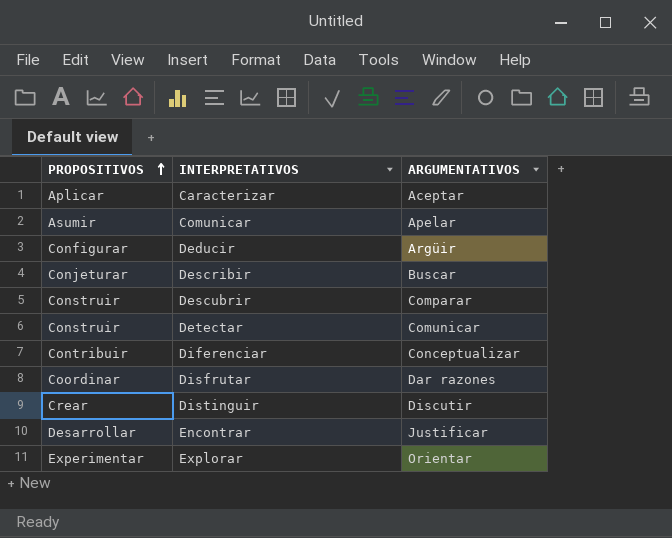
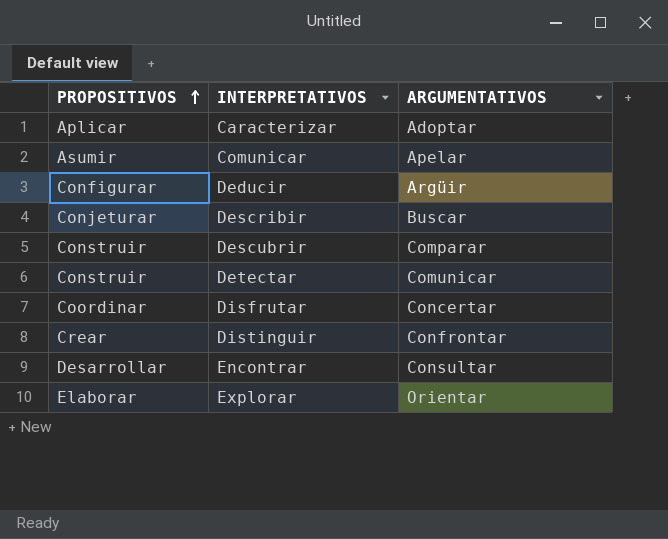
row Diferenciar: Contribuir | Conceptualizar -> none
Caracterizar | ARGUMENTATIVOS: Aceptar -> Adoptar
Disfrutar | ARGUMENTATIVOS: Dar razones -> Concertar
Distinguir | ARGUMENTATIVOS: Discutir -> Confrontar
Encontrar | ARGUMENTATIVOS: Justificar -> Consultar
Explorar | PROPOSITIVOS: Experimentar -> Elaborar

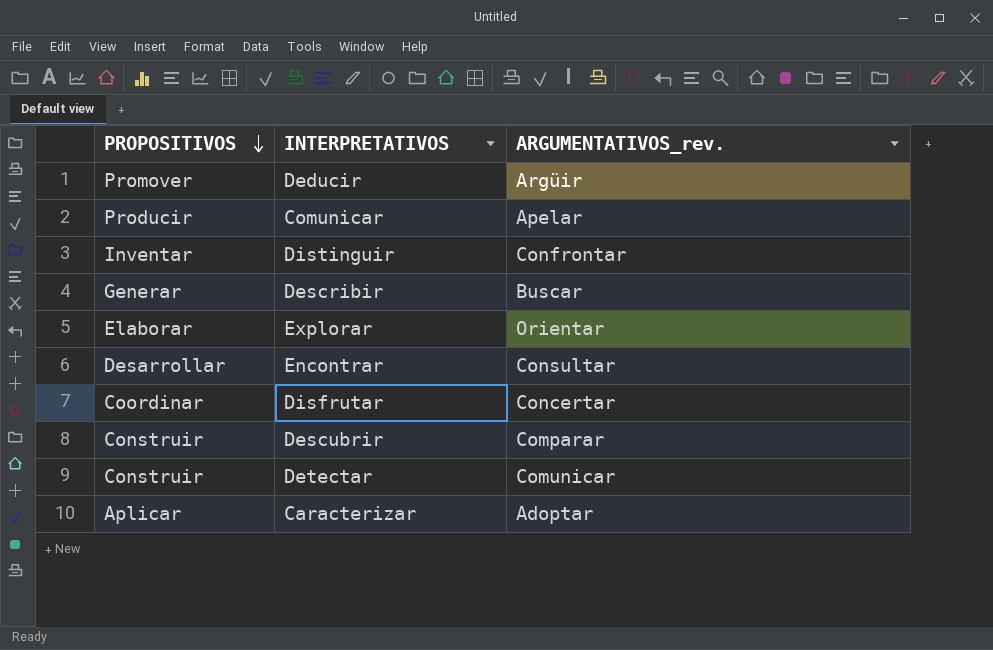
row order: PROPOSITIVOS ascending -> PROPOSITIVOS descending
column name: ARGUMENTATIVOS -> ARGUMENTATIVOS_rev.
Deducir | PROPOSITIVOS: Configurar -> Promover
Comunicar | PROPOSITIVOS: Asumir -> Producir
Distinguir | PROPOSITIVOS: Crear -> Inventar
Describir | PROPOSITIVOS: Conjeturar -> Generar

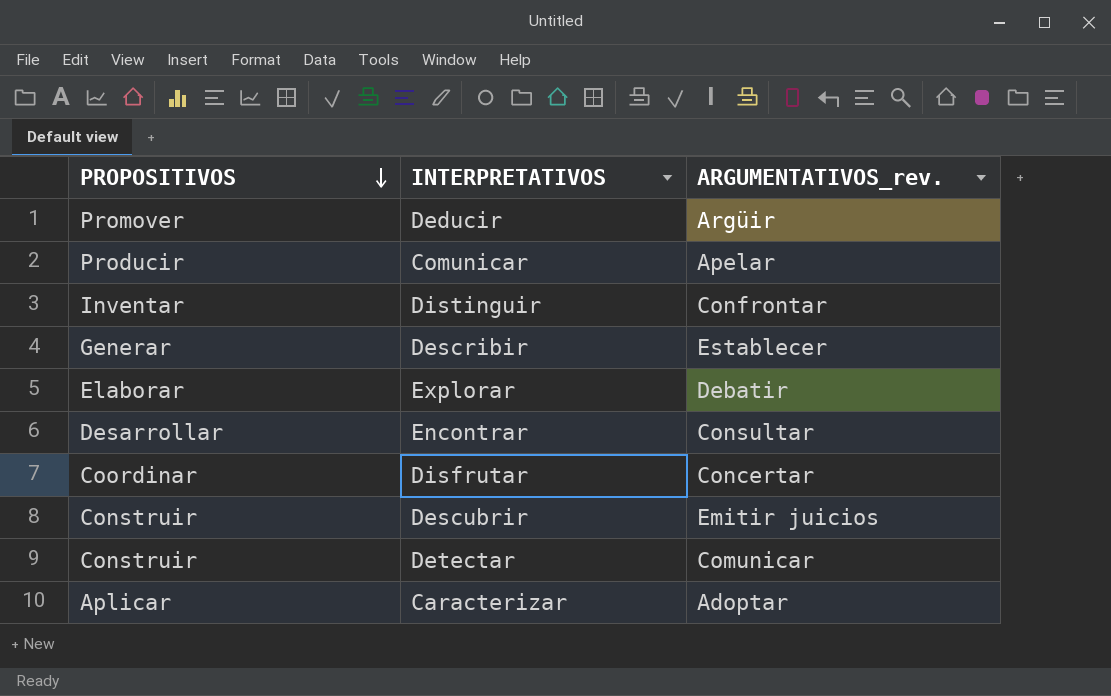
Describir | ARGUMENTATIVOS_rev.: Buscar -> Establecer
Explorar | ARGUMENTATIVOS_rev.: Orientar -> Debatir
Descubrir | ARGUMENTATIVOS_rev.: Comparar -> Emitir juicios

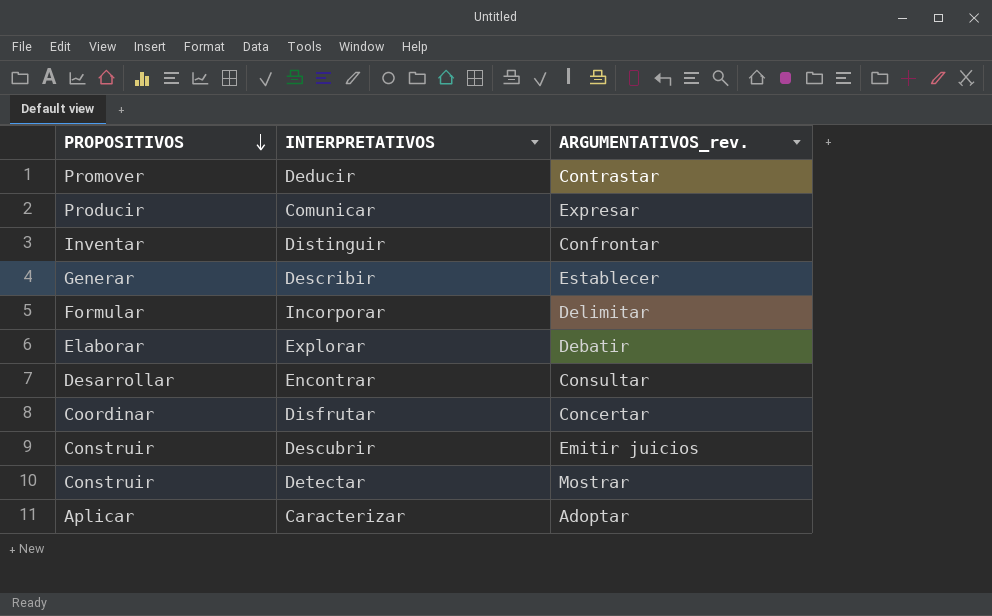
Deducir | ARGUMENTATIVOS_rev.: Argüir -> Contrastar
Comunicar | ARGUMENTATIVOS_rev.: Apelar -> Expresar
row Incorporar: none -> Formular | Delimitar
Detectar | ARGUMENTATIVOS_rev.: Comunicar -> Mostrar

